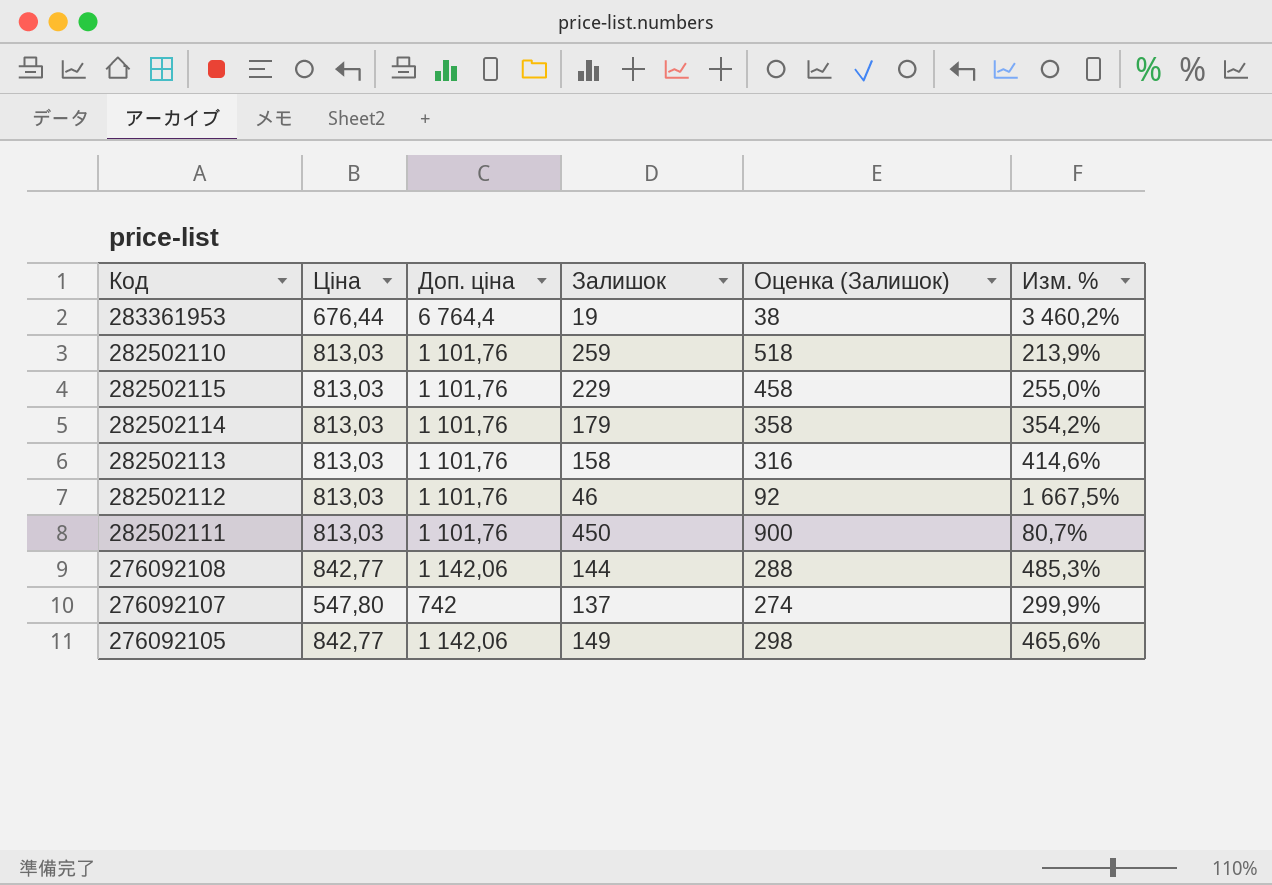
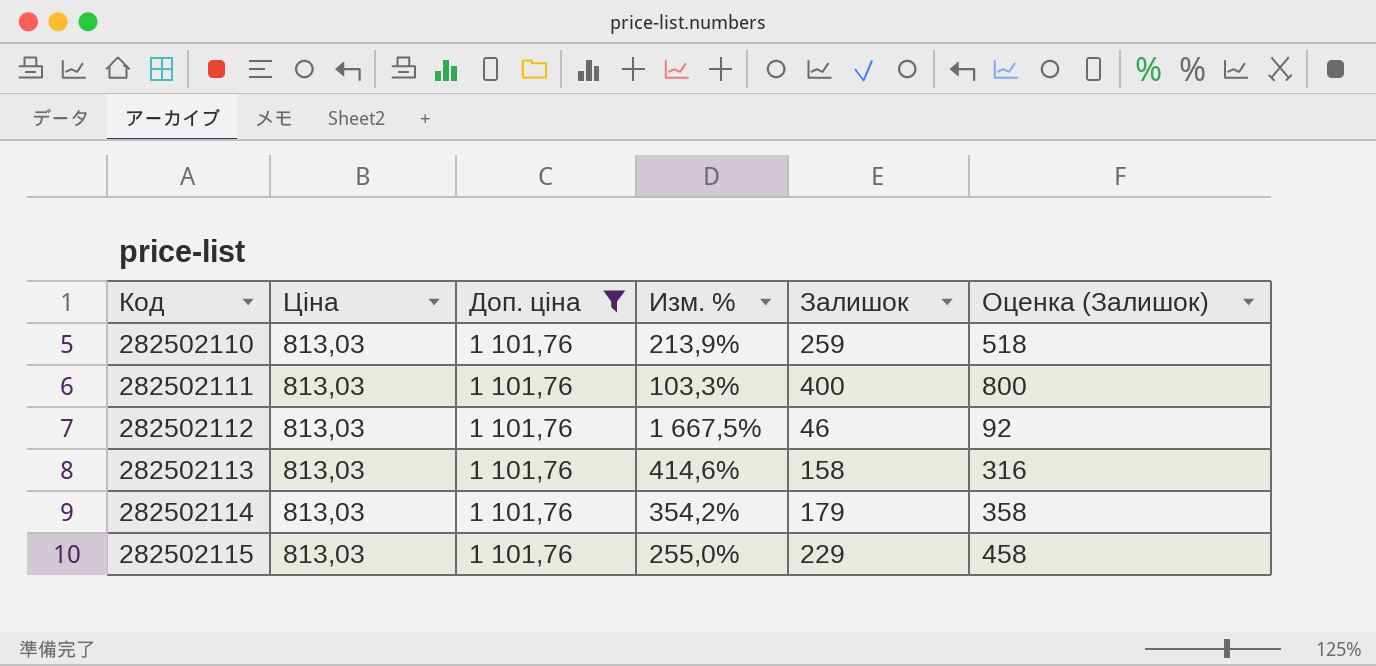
filter: none -> Доп. ціна = 1 101,76
row order: none -> Код ascending
column Изм. % | position: 6 -> 4
282502111 | Изм. %: 80,7% -> 103,3%
282502111 | Залишок: 450 -> 400
282502111 | Оценка (Залишок): 900 -> 800

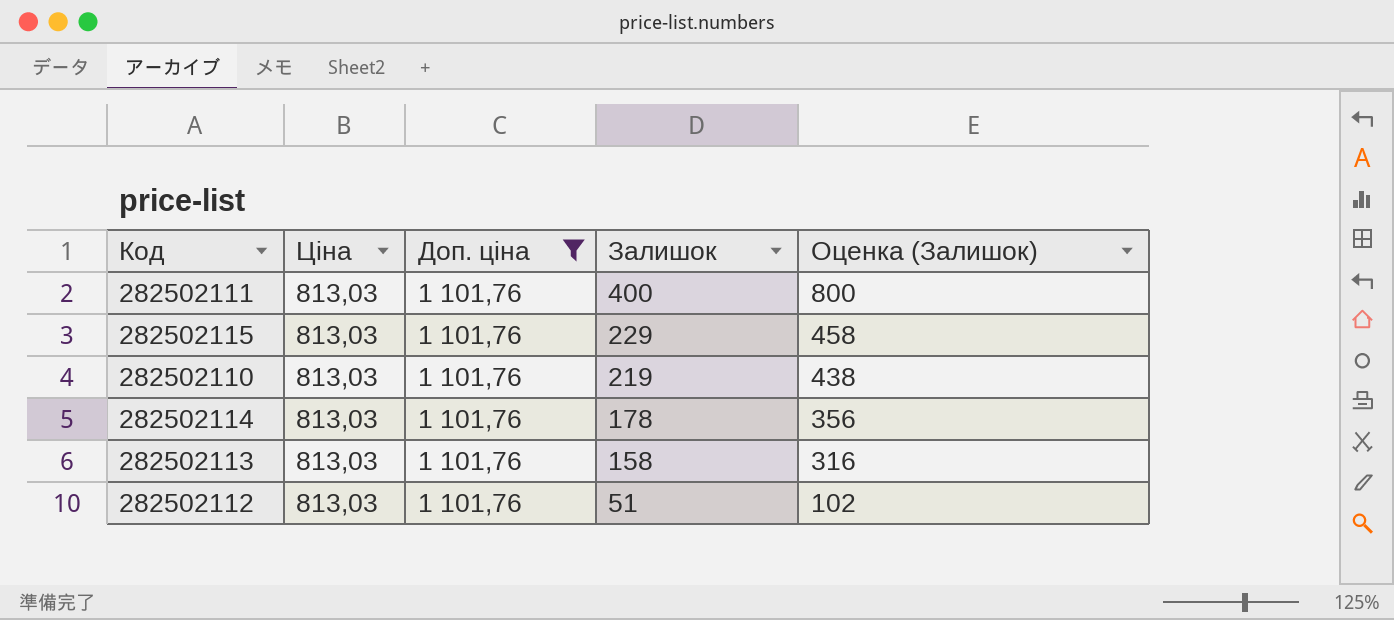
row order: Код ascending -> Залишок descending
column Изм. % | formula: ([Ціна] - [Залишок]) / [Залишок] -> none
282502110 | Залишок: 259 -> 219
282502110 | Оценка (Залишок): 518 -> 438
282502114 | Залишок: 179 -> 178
282502114 | Оценка (Залишок): 358 -> 356
282502112 | Залишок: 46 -> 51
282502112 | Оценка (Залишок): 92 -> 102

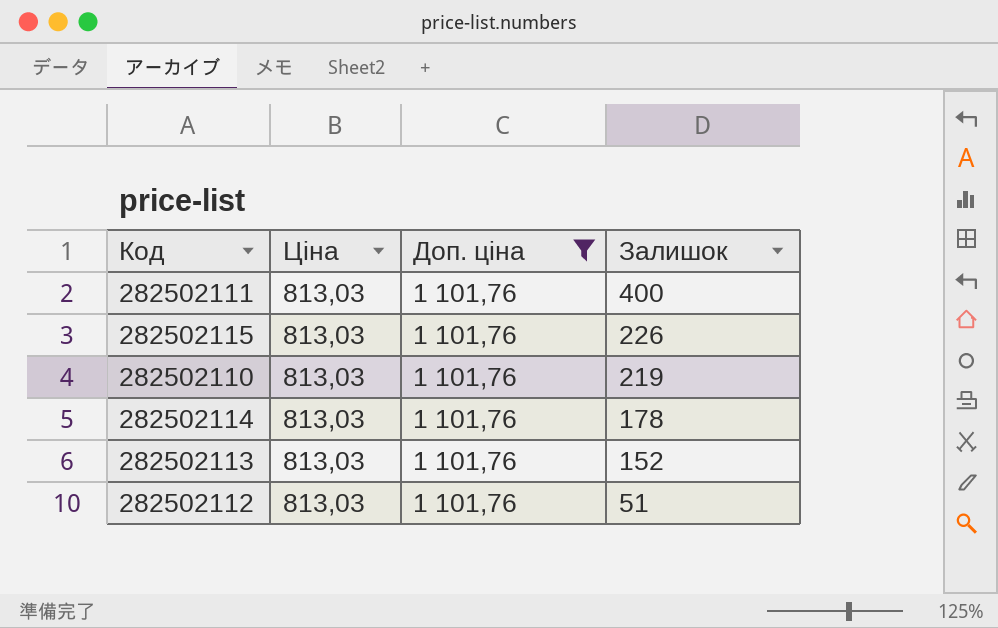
column Оценка (Залишок) | formula: [Залишок] * 2 -> none
282502115 | Залишок: 229 -> 226
282502113 | Залишок: 158 -> 152

